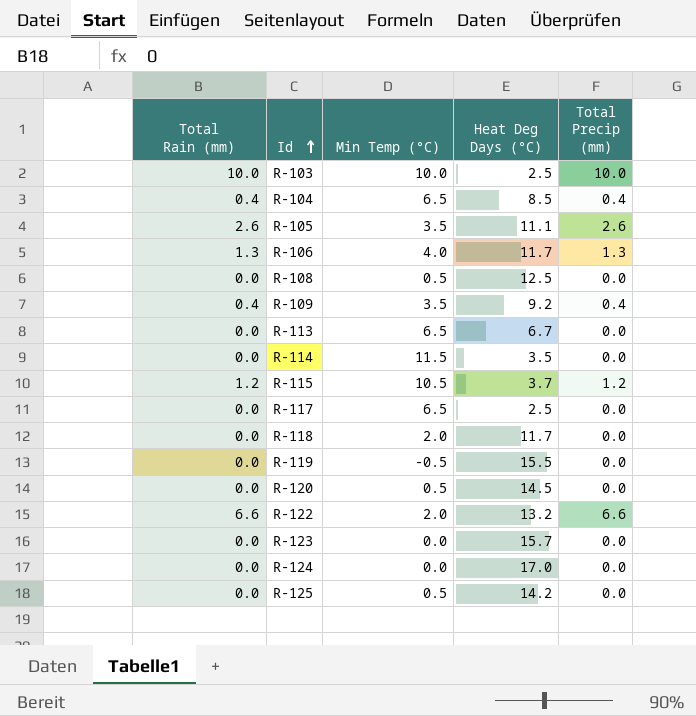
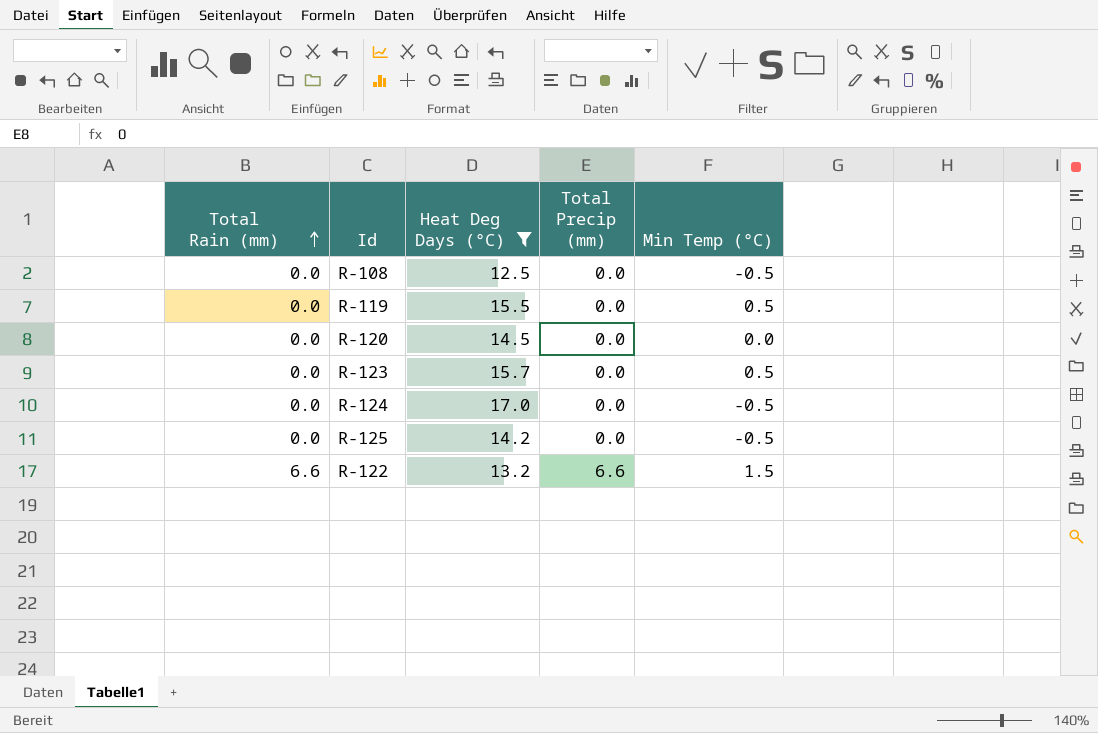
filter: none -> Heat Deg Days (°C) >= 12.5
row order: Id ascending -> Total Rain (mm) ascending
column Min Temp (°C) | position: 3 -> 5
R-108 | Min Temp (°C): 0.5 -> -0.5
R-119 | Min Temp (°C): -0.5 -> 0.5
R-120 | Min Temp (°C): 0.5 -> 0.0
R-123 | Min Temp (°C): 0.0 -> 0.5
R-124 | Min Temp (°C): 0.0 -> -0.5
R-125 | Min Temp (°C): 0.5 -> -0.5
R-122 | Min Temp (°C): 2.0 -> 1.5

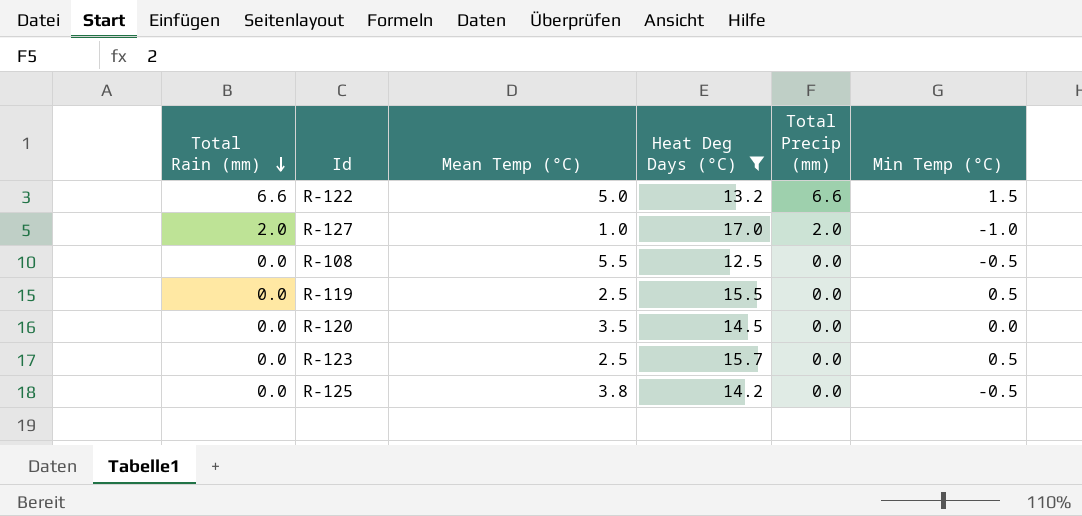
row order: Total Rain (mm) ascending -> Total Rain (mm) descending
column Mean Temp (°C) | position: none -> 3
row R-124: 0.0 | 17.0 | 0.0 | -0.5 -> none
row R-127: none -> 2.0 | 1.0 | 17.0 | 2.0 | -1.0

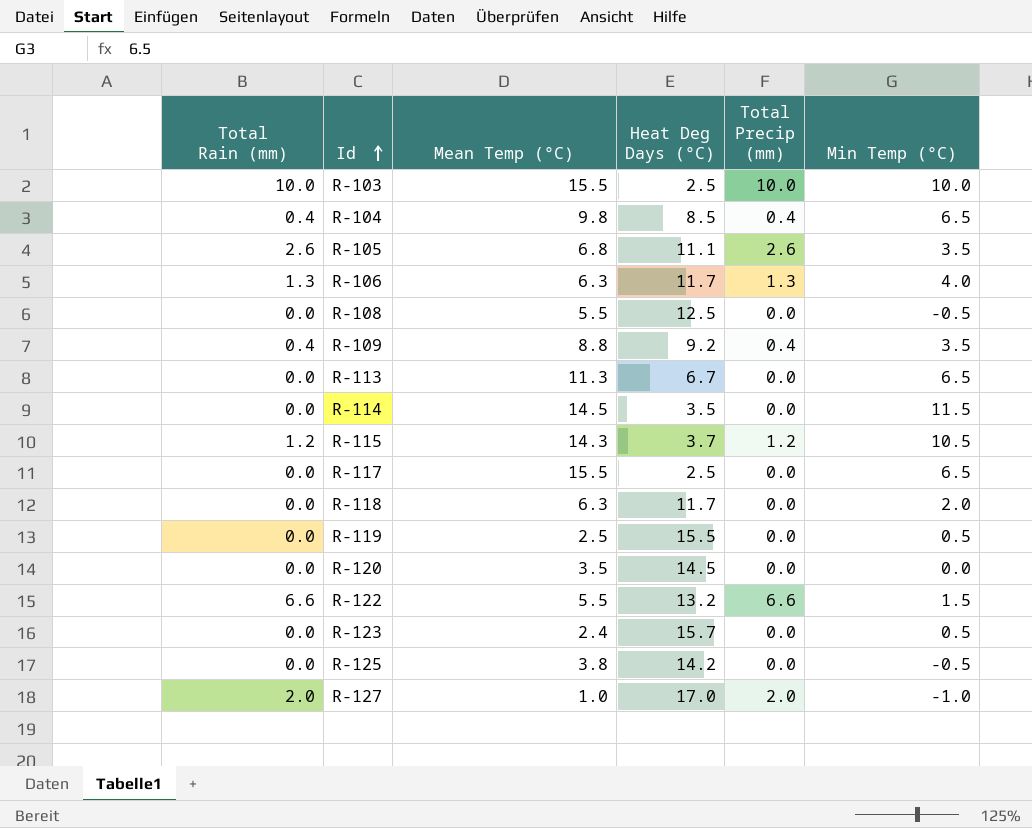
filter: Heat Deg Days (°C) >= 12.5 -> none
row order: Total Rain (mm) descending -> Id ascending
R-122 | Mean Temp (°C): 5.0 -> 5.5
R-123 | Mean Temp (°C): 2.5 -> 2.4

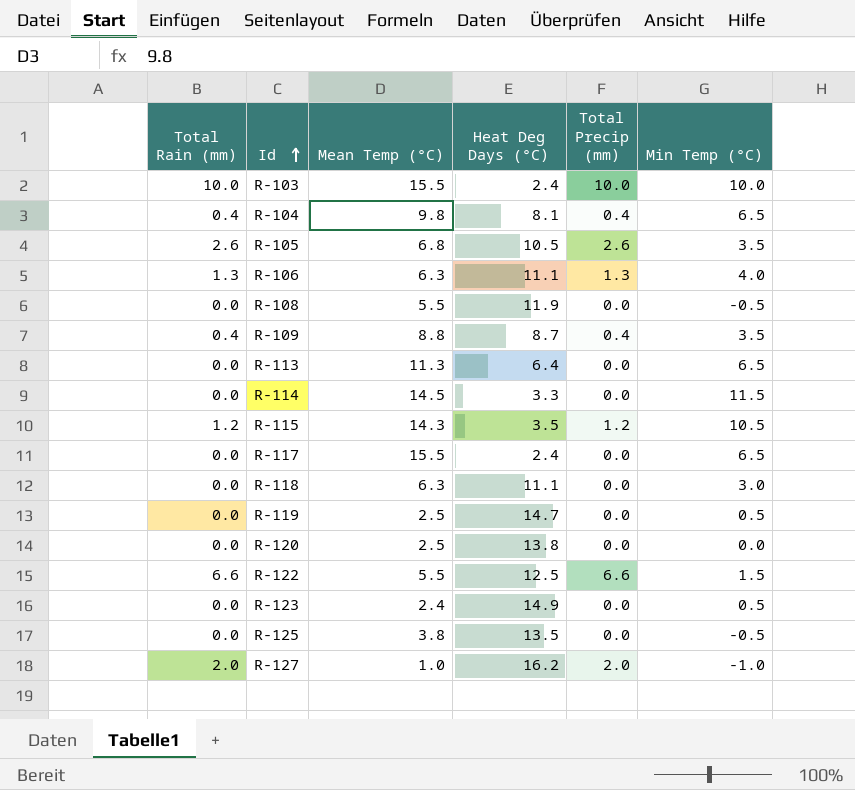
R-103 | Heat Deg Days (°C): 2.5 -> 2.4
R-104 | Heat Deg Days (°C): 8.5 -> 8.1
R-105 | Heat Deg Days (°C): 11.1 -> 10.5
R-106 | Heat Deg Days (°C): 11.7 -> 11.1
R-108 | Heat Deg Days (°C): 12.5 -> 11.9
R-109 | Heat Deg Days (°C): 9.2 -> 8.7
R-113 | Heat Deg Days (°C): 6.7 -> 6.4
R-114 | Heat Deg Days (°C): 3.5 -> 3.3
R-115 | Heat Deg Days (°C): 3.7 -> 3.5
R-117 | Heat Deg Days (°C): 2.5 -> 2.4
R-118 | Heat Deg Days (°C): 11.7 -> 11.1
R-118 | Min Temp (°C): 2.0 -> 3.0
R-119 | Heat Deg Days (°C): 15.5 -> 14.7
R-120 | Mean Temp (°C): 3.5 -> 2.5
R-120 | Heat Deg Days (°C): 14.5 -> 13.8
R-122 | Heat Deg Days (°C): 13.2 -> 12.5
R-123 | Heat Deg Days (°C): 15.7 -> 14.9
R-125 | Heat Deg Days (°C): 14.2 -> 13.5
R-127 | Heat Deg Days (°C): 17.0 -> 16.2

